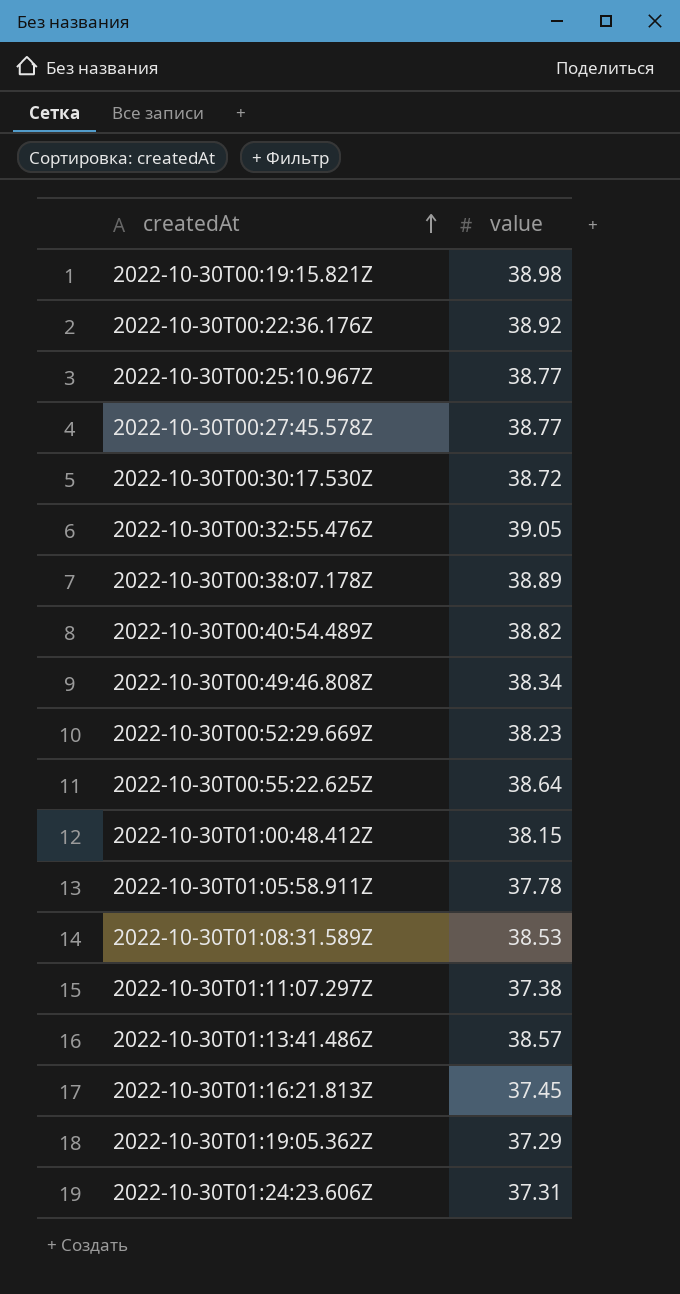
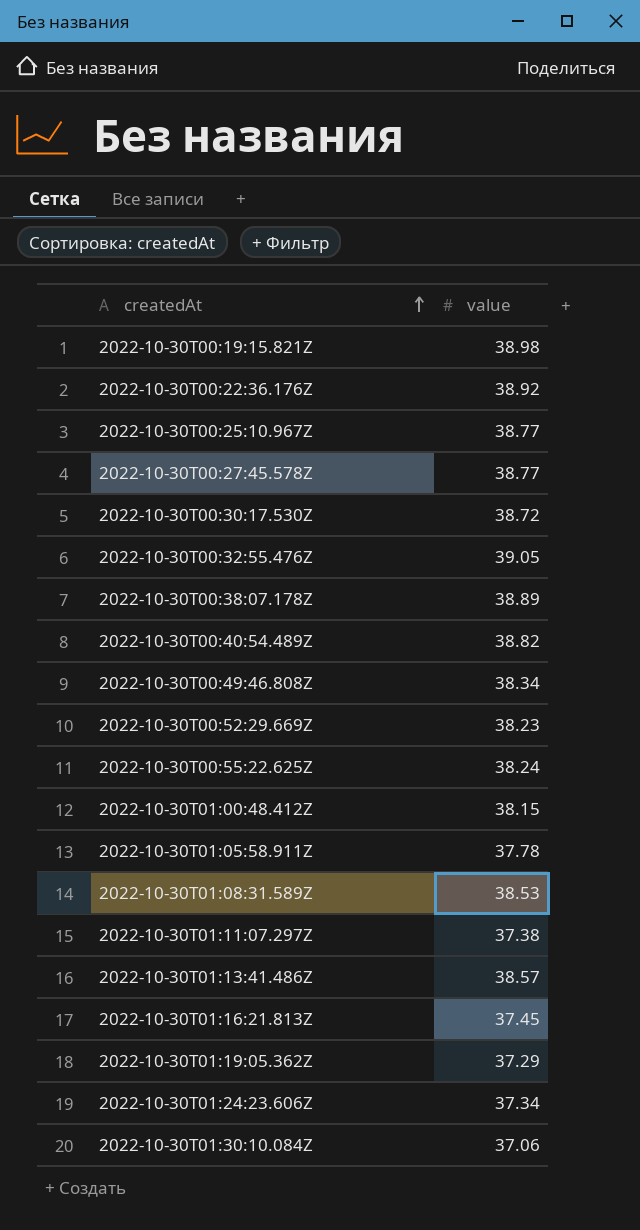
2022-10-30T00:55:22.625Z | value: 38.64 -> 38.24
2022-10-30T01:24:23.606Z | value: 37.31 -> 37.34
row 2022-10-30T01:30:10.084Z: none -> 37.06

